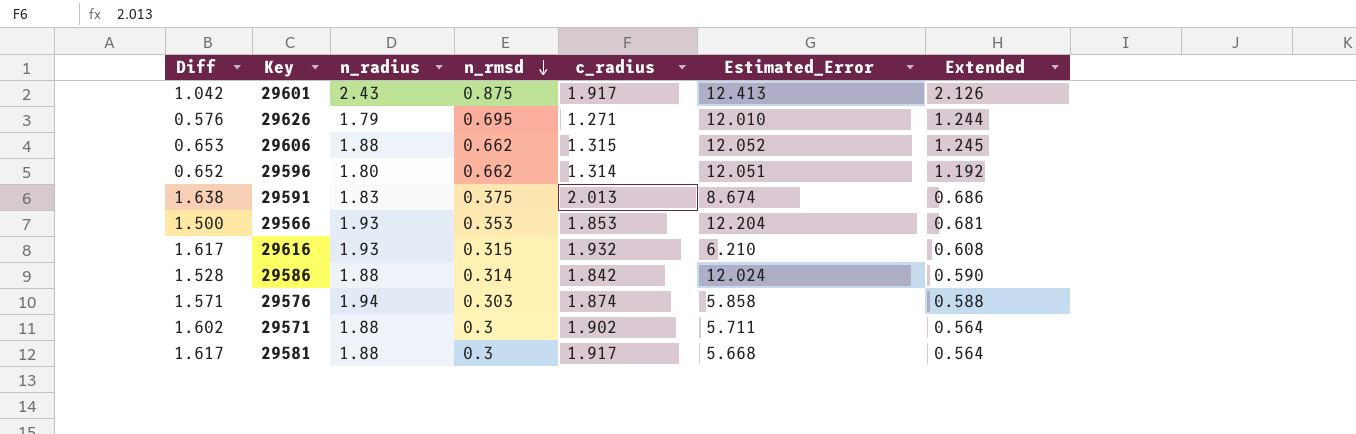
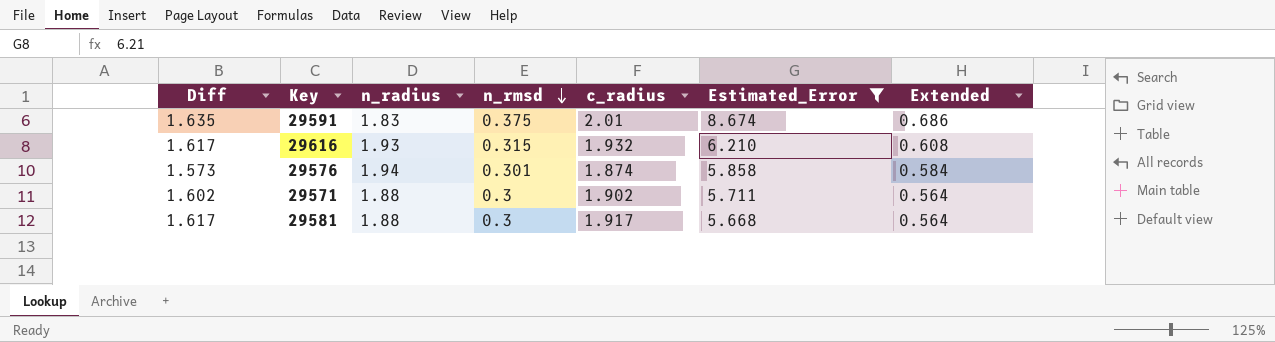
filter: none -> Estimated_Error <= 8.674
29591 | Diff: 1.638 -> 1.635
29591 | c_radius: 2.013 -> 2.01
29576 | Diff: 1.571 -> 1.573
29576 | n_rmsd: 0.303 -> 0.301
29576 | Extended: 0.588 -> 0.584

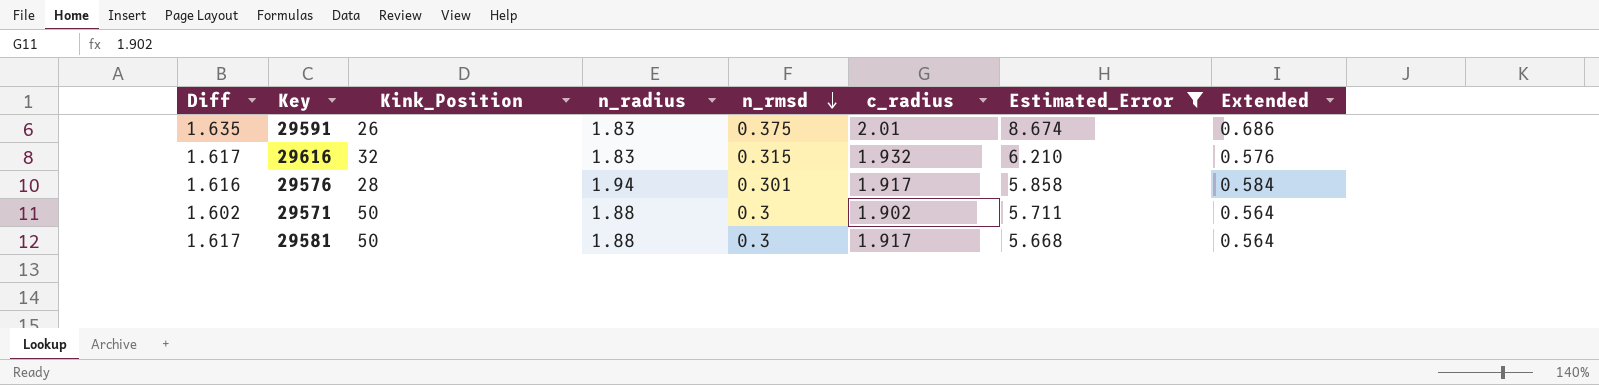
column Kink_Position | position: none -> 3
29616 | n_radius: 1.93 -> 1.83
29616 | Extended: 0.608 -> 0.576
29576 | Diff: 1.573 -> 1.616
29576 | c_radius: 1.874 -> 1.917

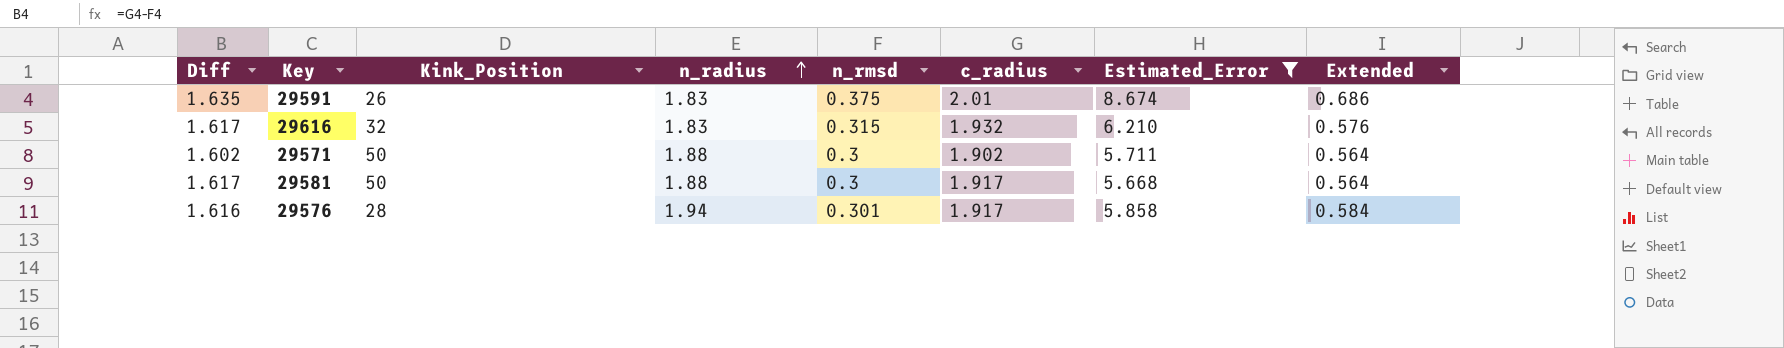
row order: n_rmsd descending -> n_radius ascending

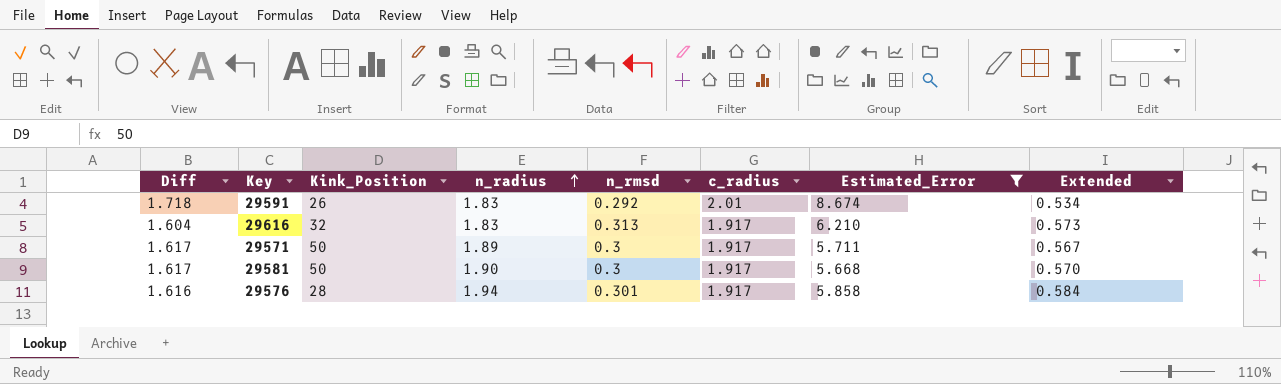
29591 | Diff: 1.635 -> 1.718
29591 | n_rmsd: 0.375 -> 0.292
29591 | Extended: 0.686 -> 0.534
29616 | Diff: 1.617 -> 1.604
29616 | n_rmsd: 0.315 -> 0.313
29616 | c_radius: 1.932 -> 1.917
29616 | Extended: 0.576 -> 0.573
29571 | Diff: 1.602 -> 1.617
29571 | n_radius: 1.88 -> 1.89
29571 | c_radius: 1.902 -> 1.917
29571 | Extended: 0.564 -> 0.567
29581 | n_radius: 1.88 -> 1.90
29581 | Extended: 0.564 -> 0.570

